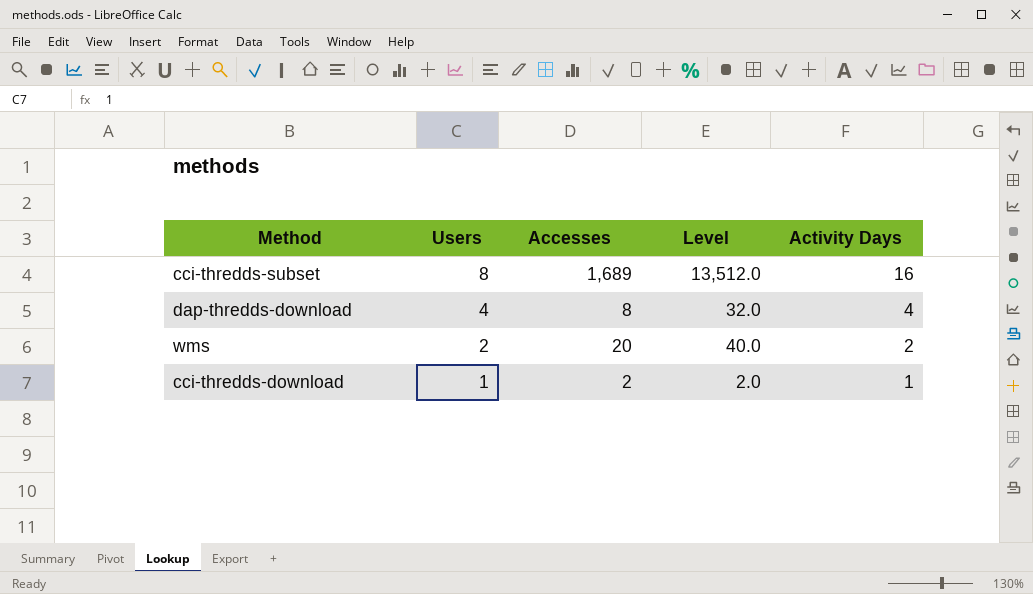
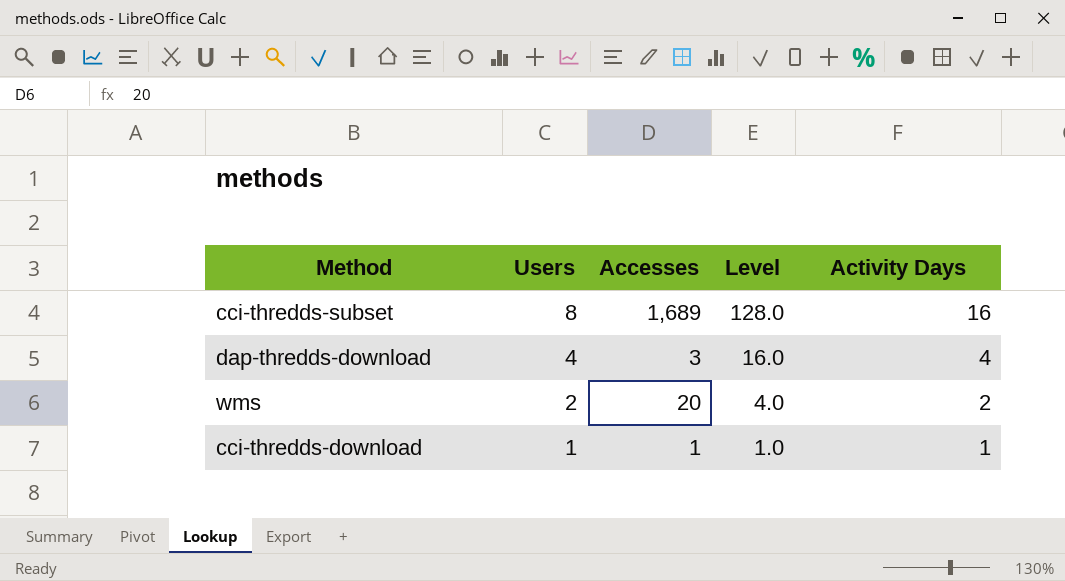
column Level | formula: [Users] * [Accesses] -> [Users] * [Activity Days]
dap-thredds-download | Accesses: 8 -> 3
cci-thredds-download | Accesses: 2 -> 1

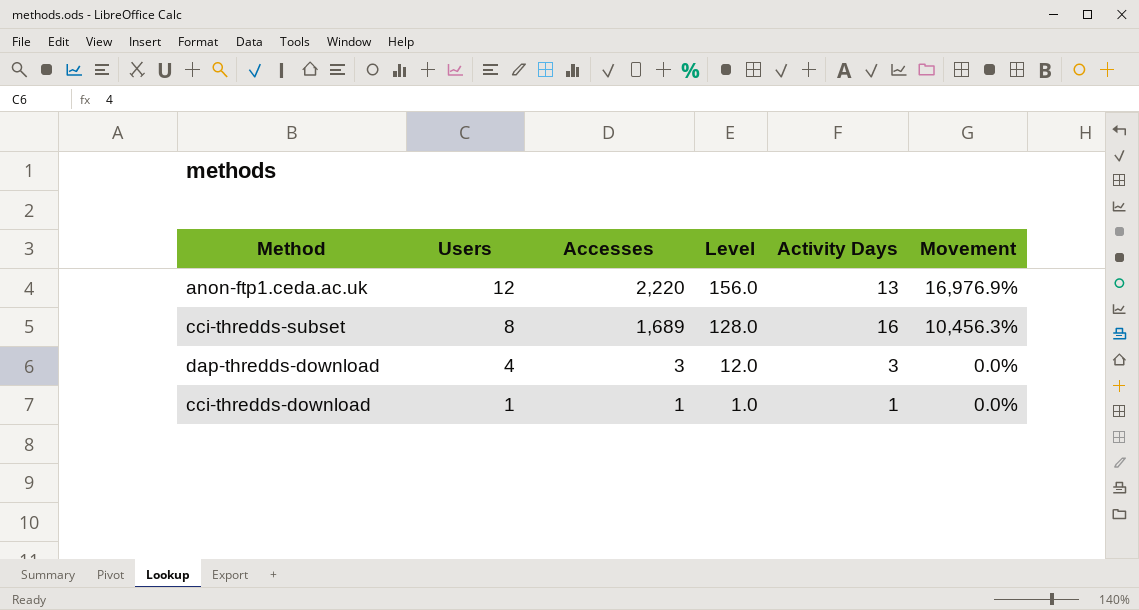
column Movement | formula: none -> ([Accesses] - [Activity Days]) / [Activity Days]
row wms: 2 | 20 | 4.0 | 2 -> none
row anon-ftp1.ceda.ac.uk: none -> 12 | 2,220 | 156.0 | 13 | 16,976.9%
dap-thredds-download | Level: 16.0 -> 12.0
dap-thredds-download | Activity Days: 4 -> 3

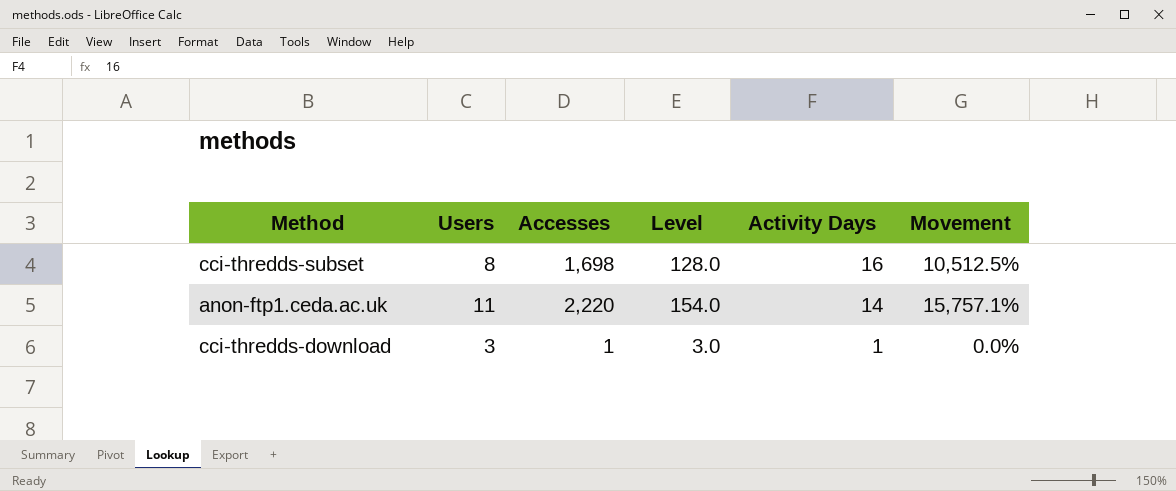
row order: Users descending -> Activity Days descending
row dap-thredds-download: 4 | 3 | 12.0 | 3 | 0.0% -> none
cci-thredds-subset | Accesses: 1,689 -> 1,698
cci-thredds-subset | Movement: 10,456.3% -> 10,512.5%
anon-ftp1.ceda.ac.uk | Users: 12 -> 11
anon-ftp1.ceda.ac.uk | Level: 156.0 -> 154.0
anon-ftp1.ceda.ac.uk | Activity Days: 13 -> 14
anon-ftp1.ceda.ac.uk | Movement: 16,976.9% -> 15,757.1%
cci-thredds-download | Users: 1 -> 3
cci-thredds-download | Level: 1.0 -> 3.0

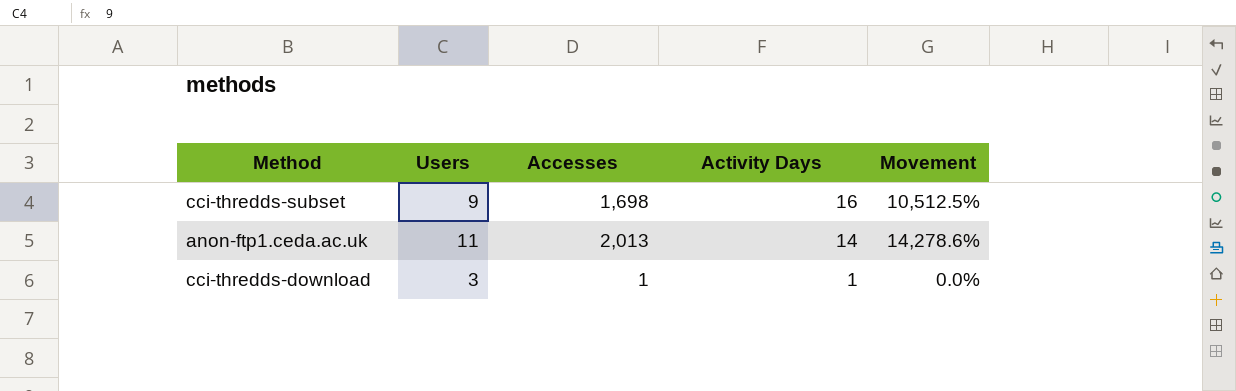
column Level | formula: [Users] * [Activity Days] -> none
cci-thredds-subset | Users: 8 -> 9
anon-ftp1.ceda.ac.uk | Accesses: 2,220 -> 2,013
anon-ftp1.ceda.ac.uk | Movement: 15,757.1% -> 14,278.6%

